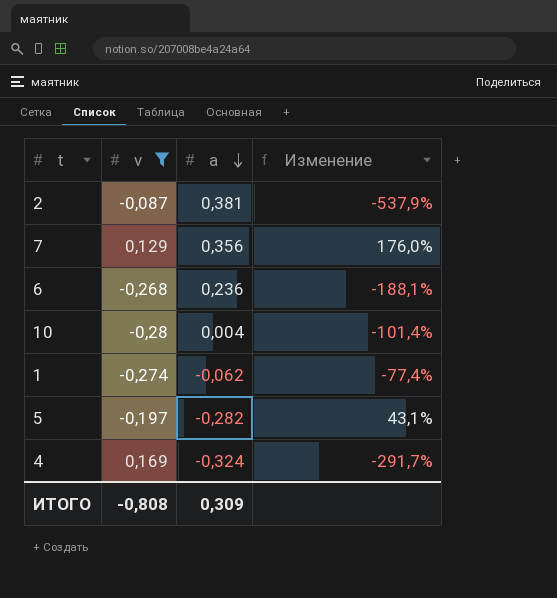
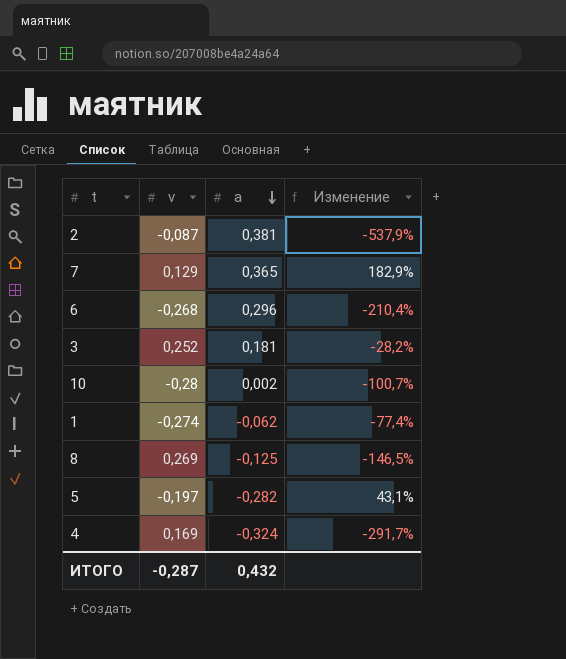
filter: v <= 0,169 -> none
7 | a: 0,356 -> 0,365
7 | Изменение: 176,0% -> 182,9%
6 | a: 0,236 -> 0,296
6 | Изменение: -188,1% -> -210,4%
10 | a: 0,004 -> 0,002
10 | Изменение: -101,4% -> -100,7%
ИТОГО | v: -0,808 -> -0,287
ИТОГО | a: 0,309 -> 0,432

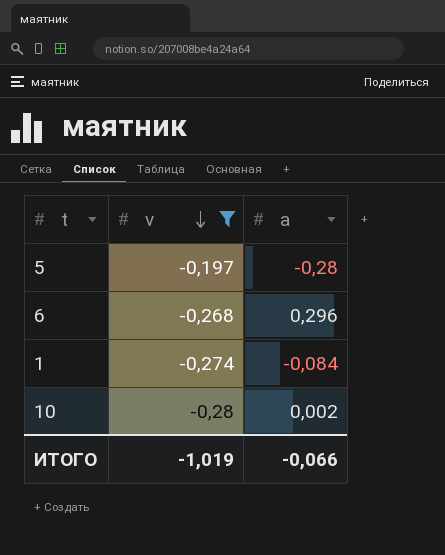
filter: none -> v <= -0,197
row order: a descending -> v descending
column Изменение | formula: ([a] - [v]) / [v] -> none
5 | a: -0,282 -> -0,28
1 | a: -0,062 -> -0,084
ИТОГО | v: -0,287 -> -1,019
ИТОГО | a: 0,432 -> -0,066

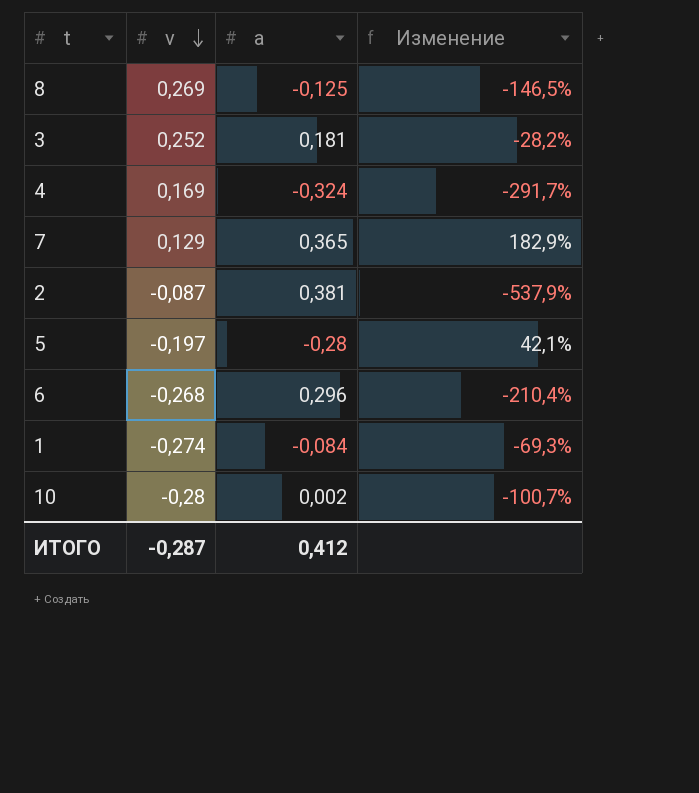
filter: v <= -0,197 -> none
column Изменение | formula: none -> ([a] - [v]) / [v]
ИТОГО | v: -1,019 -> -0,287
ИТОГО | a: -0,066 -> 0,412

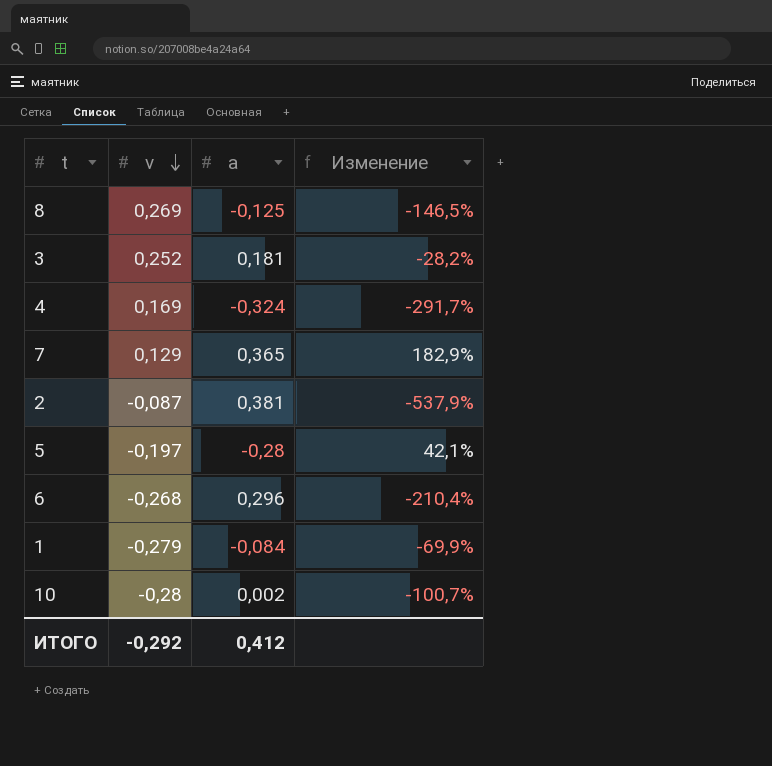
1 | v: -0,274 -> -0,279
1 | Изменение: -69,3% -> -69,9%
ИТОГО | v: -0,287 -> -0,292

